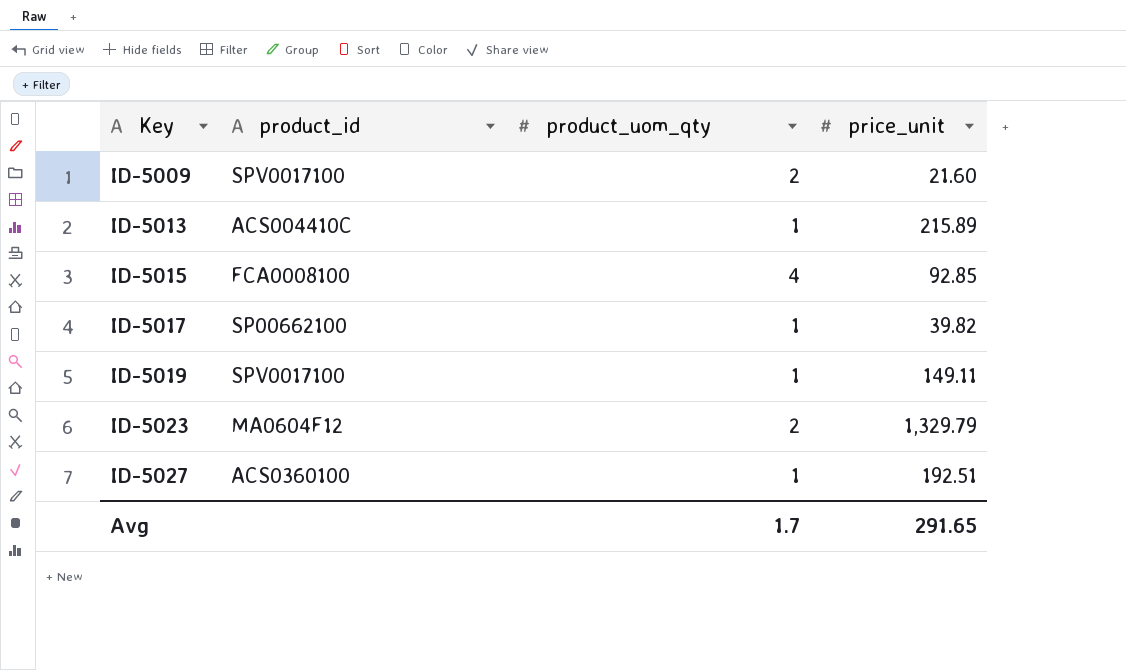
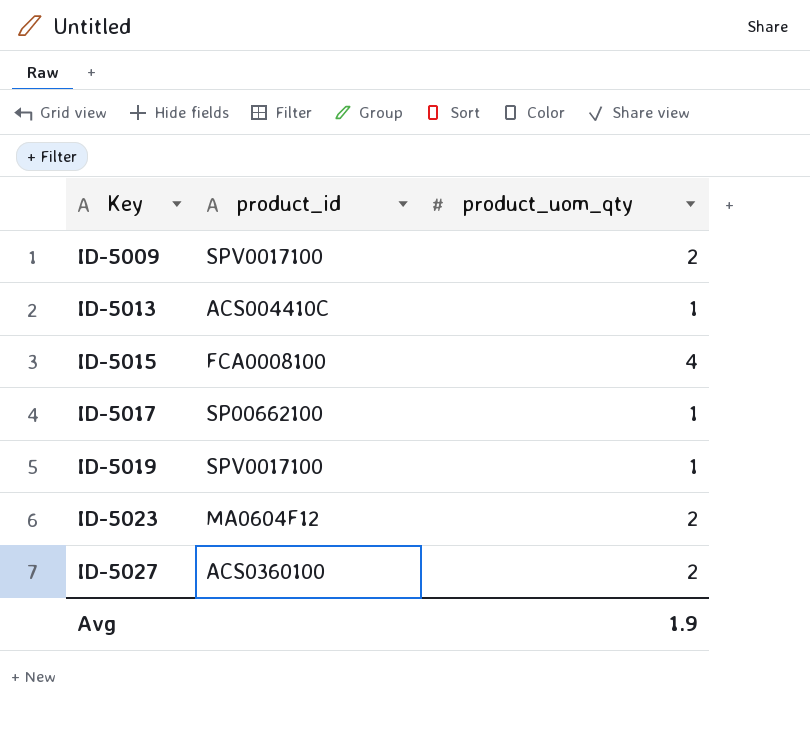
column price_unit | position: 4 -> none
ID-5027 | product_uom_qty: 1 -> 2
Avg | product_uom_qty: 1.7 -> 1.9

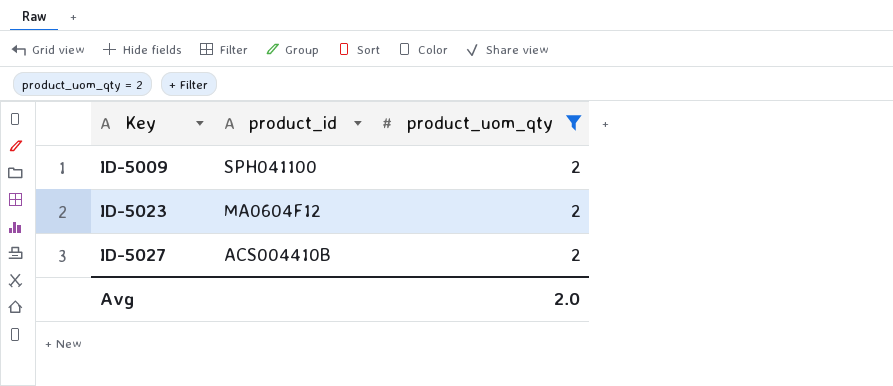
filter: none -> product_uom_qty = 2
ID-5009 | product_id: SPV0017100 -> SPH041100
ID-5027 | product_id: ACS0360100 -> ACS004410B
Avg | product_uom_qty: 1.9 -> 2.0

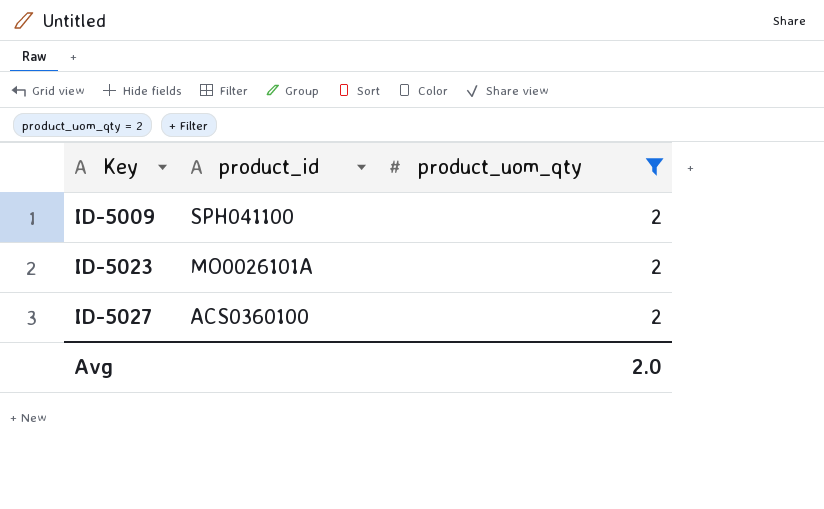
ID-5023 | product_id: MA0604F12 -> MO0026101A
ID-5027 | product_id: ACS004410B -> ACS0360100

